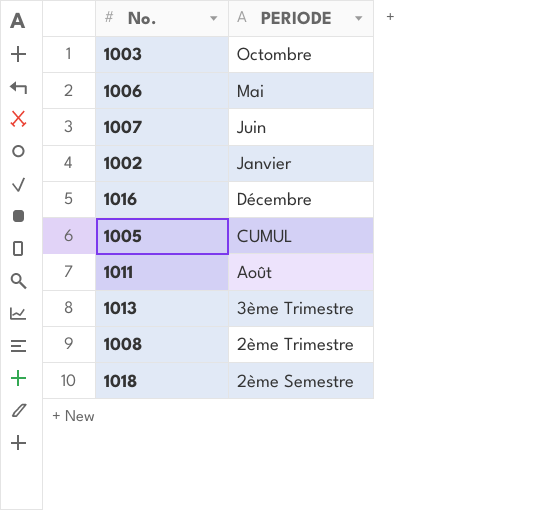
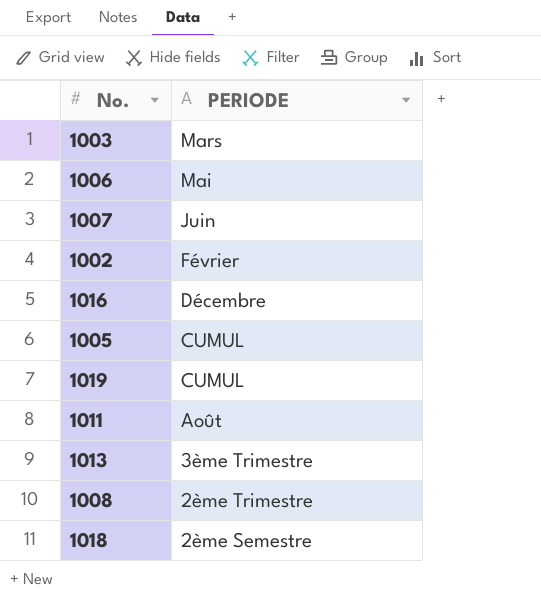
1003 | PERIODE: Octombre -> Mars
1002 | PERIODE: Janvier -> Février
row 1019: none -> CUMUL

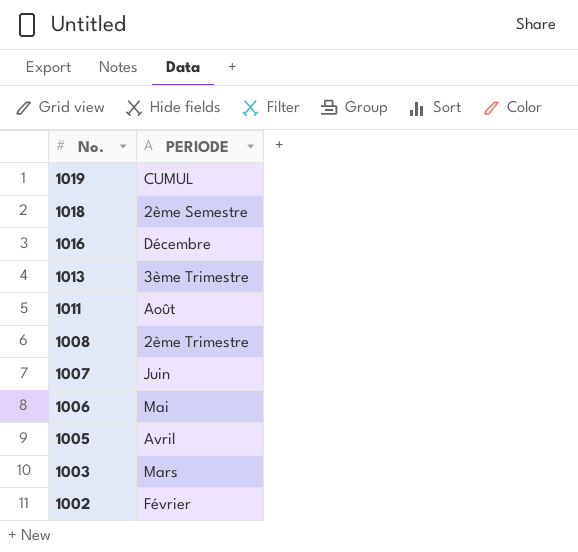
row order: PERIODE descending -> No. descending
1005 | PERIODE: CUMUL -> Avril

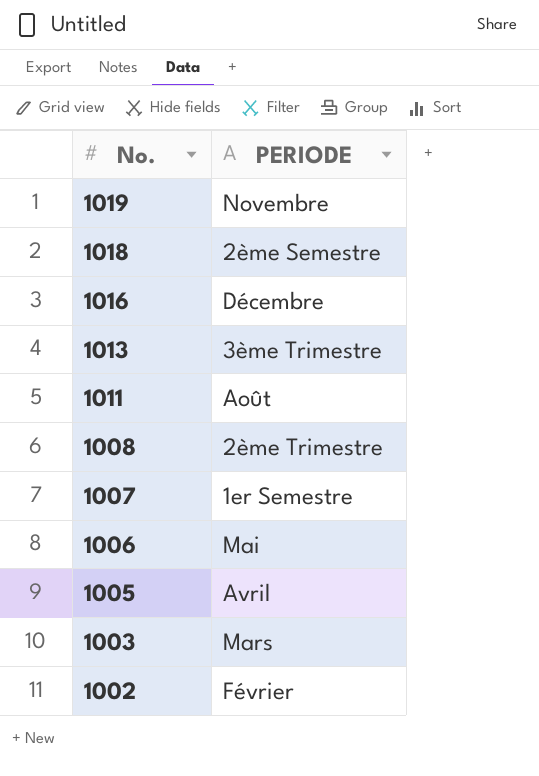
1019 | PERIODE: CUMUL -> Novembre
1007 | PERIODE: Juin -> 1er Semestre

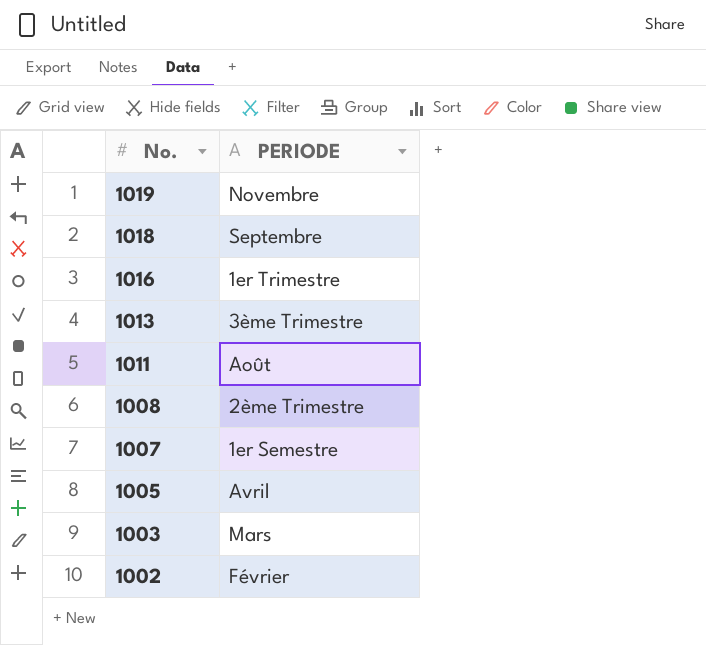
row 1006: Mai -> none
1018 | PERIODE: 2ème Semestre -> Septembre
1016 | PERIODE: Décembre -> 1er Trimestre

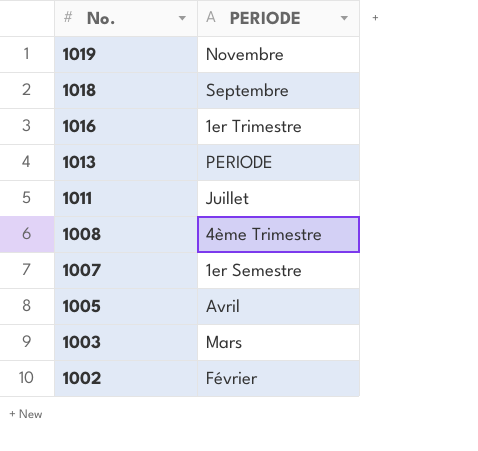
1013 | PERIODE: 3ème Trimestre -> PERIODE
1011 | PERIODE: Août -> Juillet
1008 | PERIODE: 2ème Trimestre -> 4ème Trimestre

